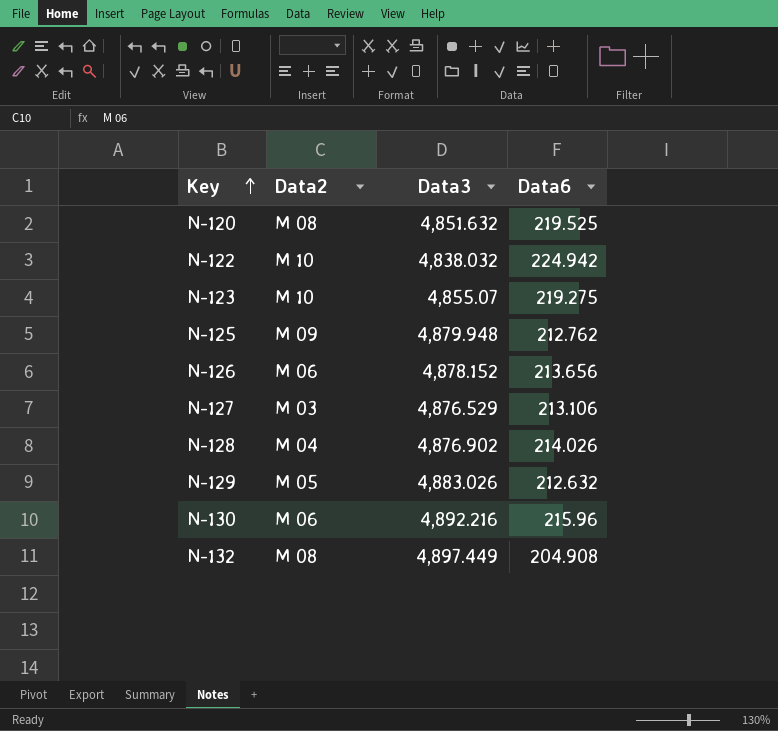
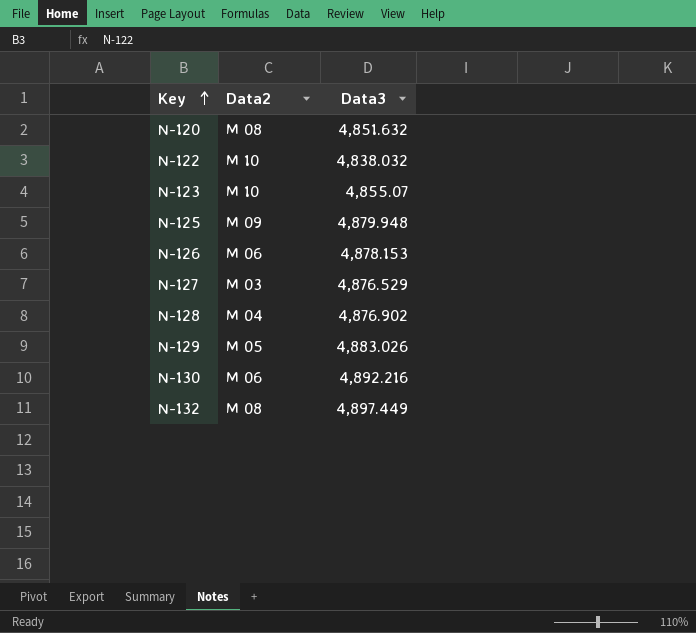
column Data6 | position: 4 -> none
N-126 | Data3: 4,878.152 -> 4,878.153

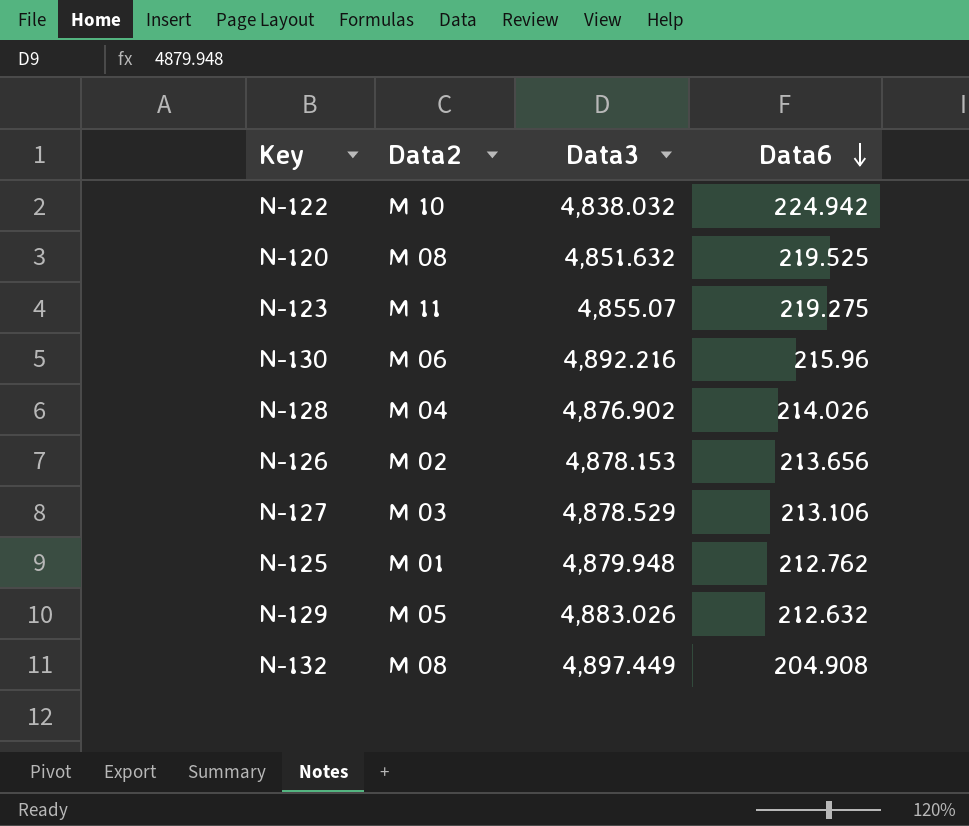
row order: Key ascending -> Data6 descending
column Data6 | position: none -> 4
N-123 | Data2: M 10 -> M 11
N-126 | Data2: M 06 -> M 02
N-127 | Data3: 4,876.529 -> 4,878.529
N-125 | Data2: M 09 -> M 01

